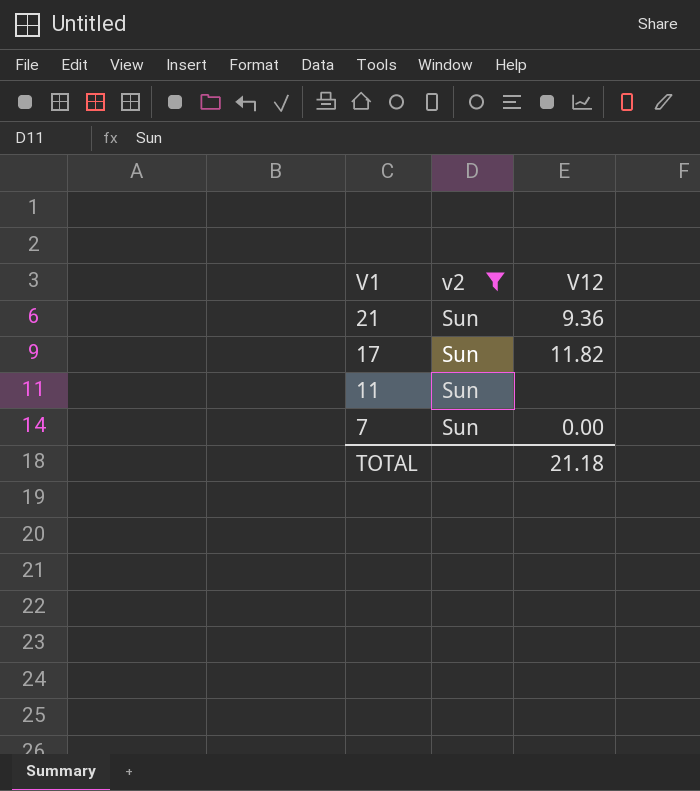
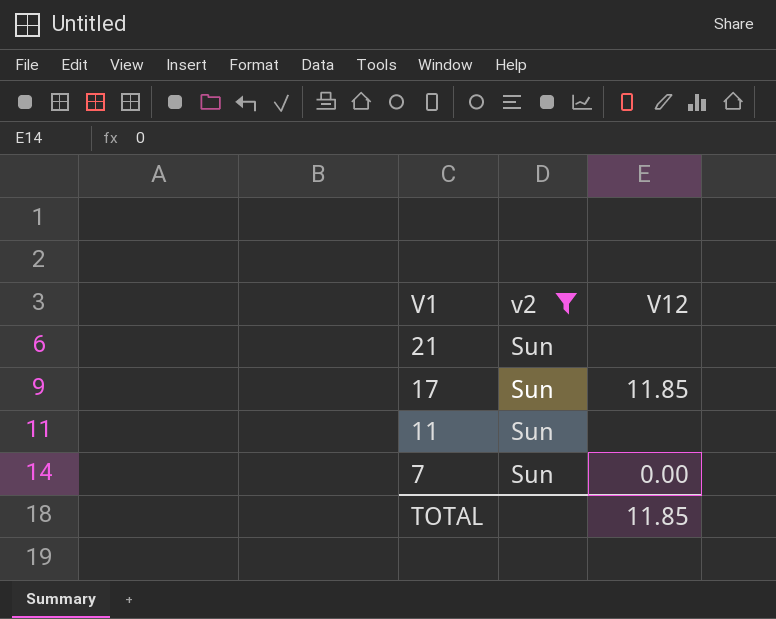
21 | V12: 9.36 -> none
17 | V12: 11.82 -> 11.85
TOTAL | V12: 21.18 -> 11.85

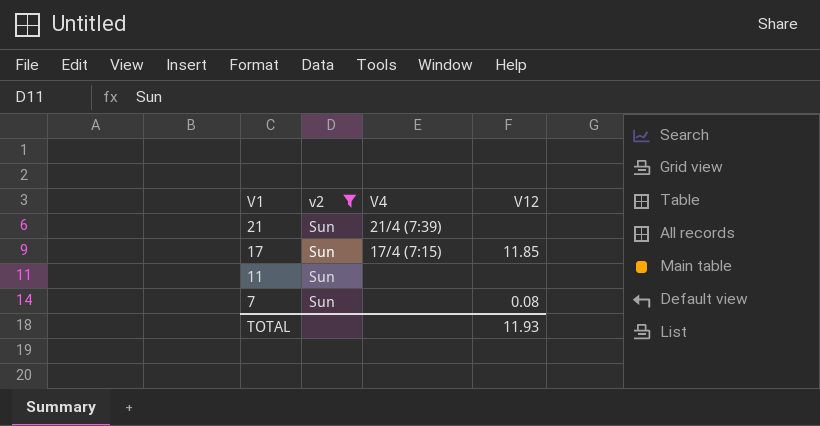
column V4 | position: none -> 3
7 | V12: 0.00 -> 0.08
TOTAL | V12: 11.85 -> 11.93

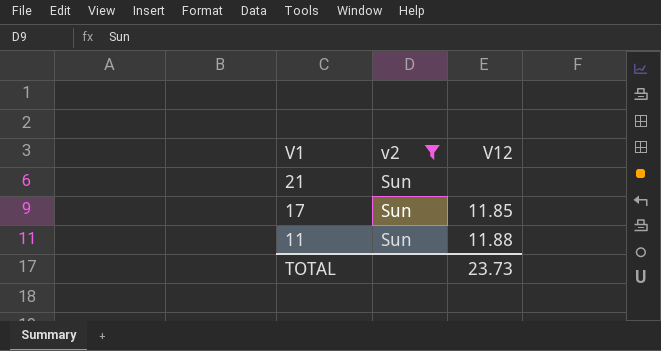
column V4 | position: 3 -> none
row 7: Sun | none | 0.08 -> none
11 | V12: none -> 11.88
TOTAL | V12: 11.93 -> 23.73

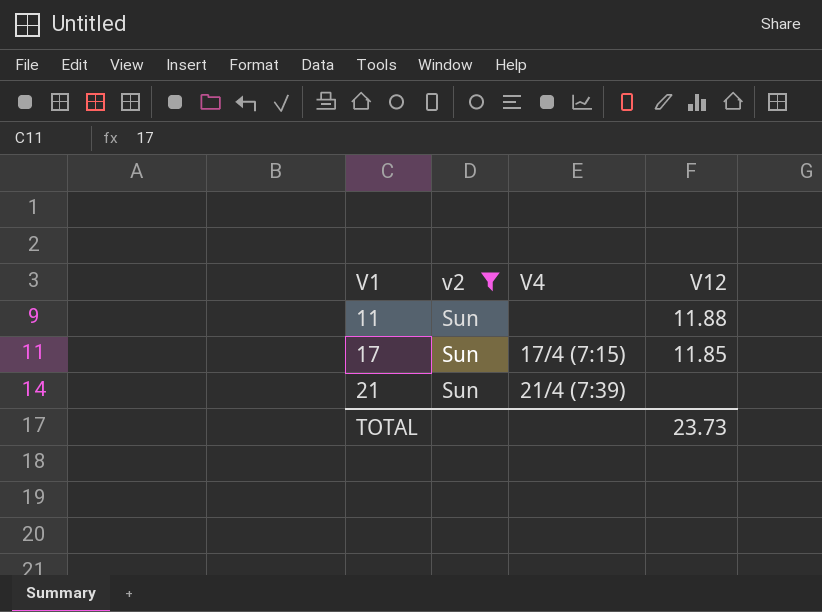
row order: V1 descending -> V1 ascending
column V4 | position: none -> 3

